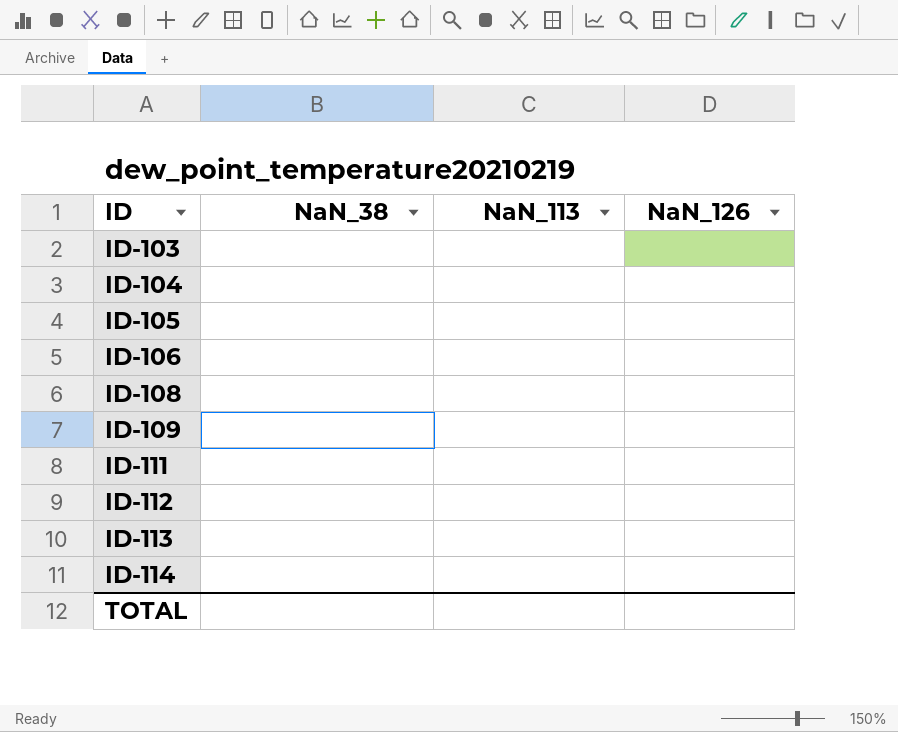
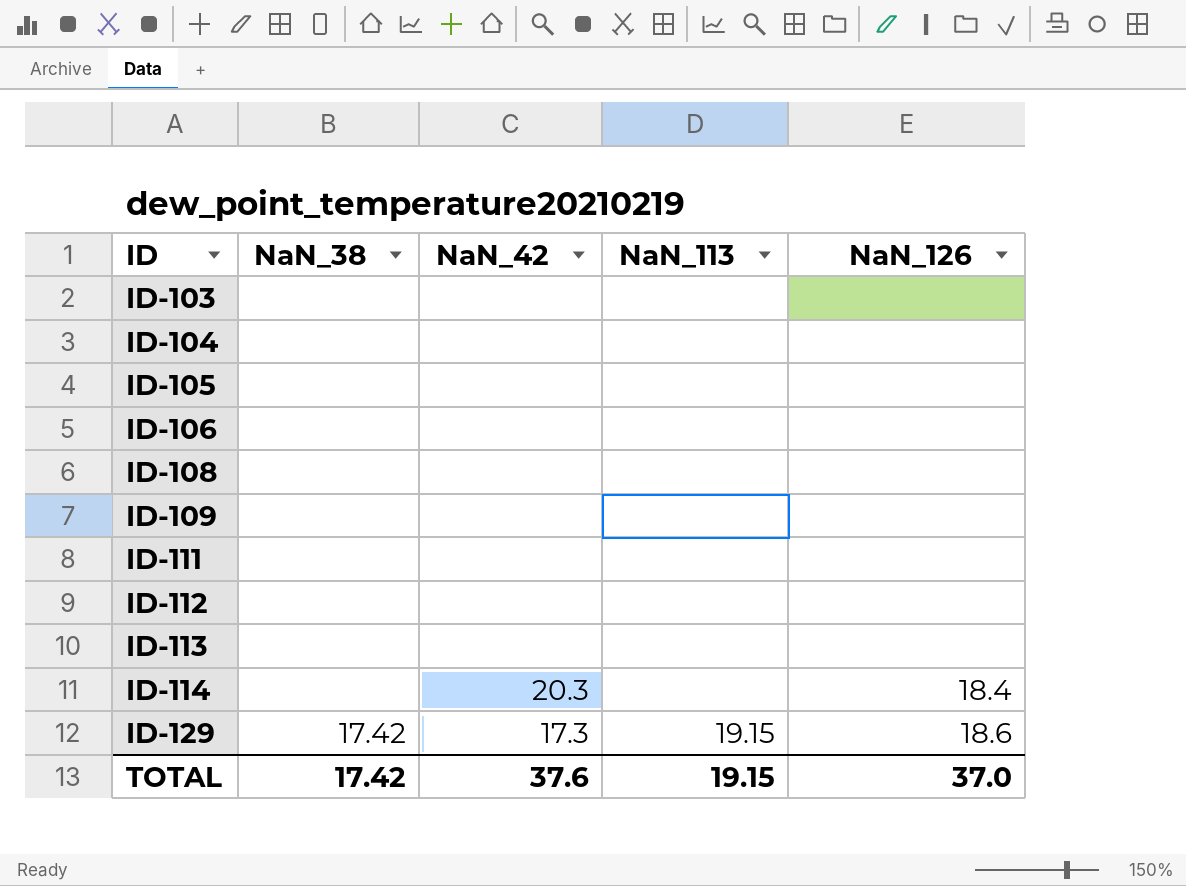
column NaN_42 | position: none -> 3
ID-114 | NaN_126: none -> 18.4
row ID-129: none -> 17.42 | 17.3 | 19.15 | 18.6
TOTAL | NaN_38: none -> 17.42
TOTAL | NaN_113: none -> 19.15
TOTAL | NaN_126: none -> 37.0

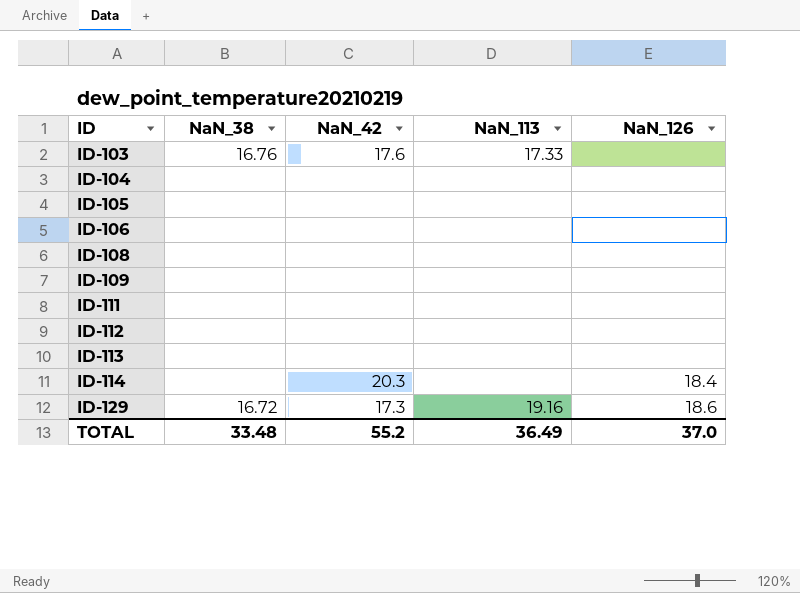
ID-103 | NaN_38: none -> 16.76
ID-103 | NaN_42: none -> 17.6
ID-103 | NaN_113: none -> 17.33
ID-129 | NaN_38: 17.42 -> 16.72
ID-129 | NaN_113: 19.15 -> 19.16
TOTAL | NaN_38: 17.42 -> 33.48
TOTAL | NaN_42: 37.6 -> 55.2
TOTAL | NaN_113: 19.15 -> 36.49

